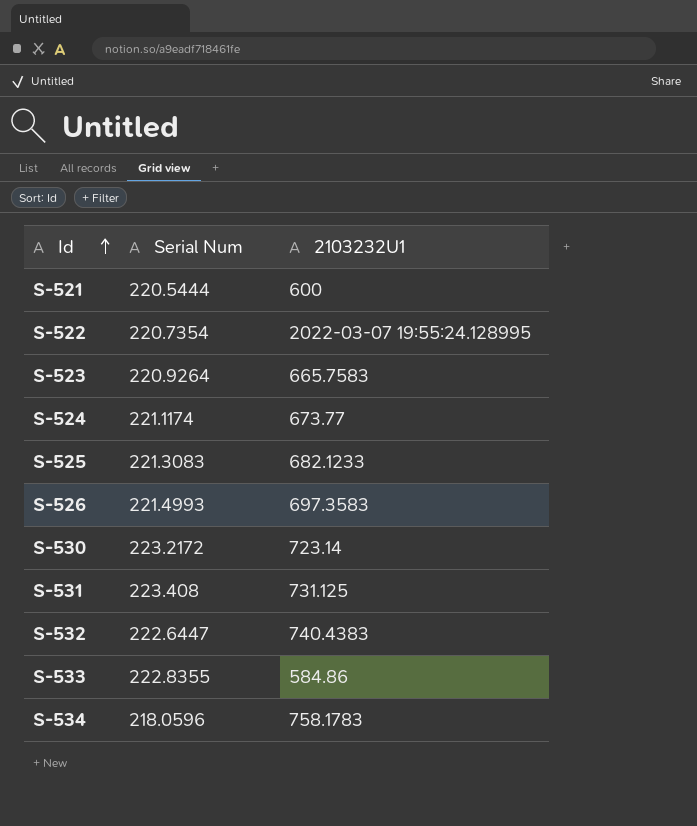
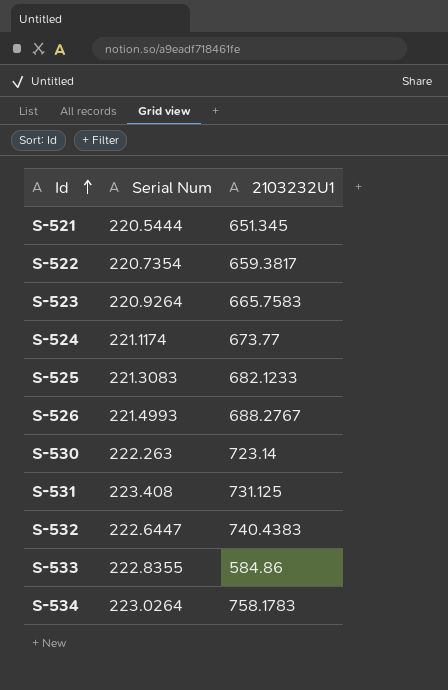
S-521 | 2103232U1: 600 -> 651.345
S-522 | 2103232U1: 2022-03-07 19:55:24.128995 -> 659.3817
S-526 | 2103232U1: 697.3583 -> 688.2767
S-530 | Serial Num: 223.2172 -> 222.263
S-534 | Serial Num: 218.0596 -> 223.0264

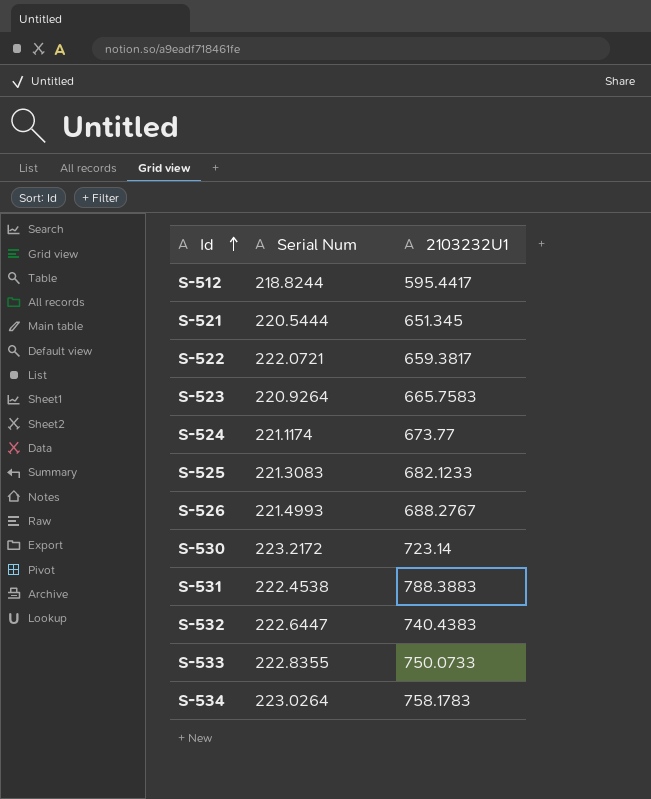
row S-512: none -> 218.8244 | 595.4417
S-522 | Serial Num: 220.7354 -> 222.0721
S-530 | Serial Num: 222.263 -> 223.2172
S-531 | Serial Num: 223.408 -> 222.4538
S-531 | 2103232U1: 731.125 -> 788.3883
S-533 | 2103232U1: 584.86 -> 750.0733

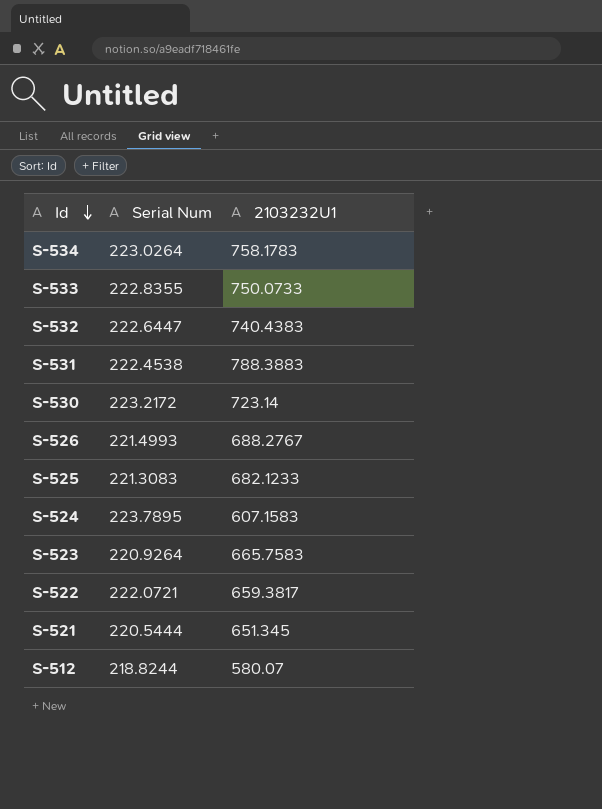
row order: Id ascending -> Id descending
S-524 | Serial Num: 221.1174 -> 223.7895
S-524 | 2103232U1: 673.77 -> 607.1583
S-512 | 2103232U1: 595.4417 -> 580.07

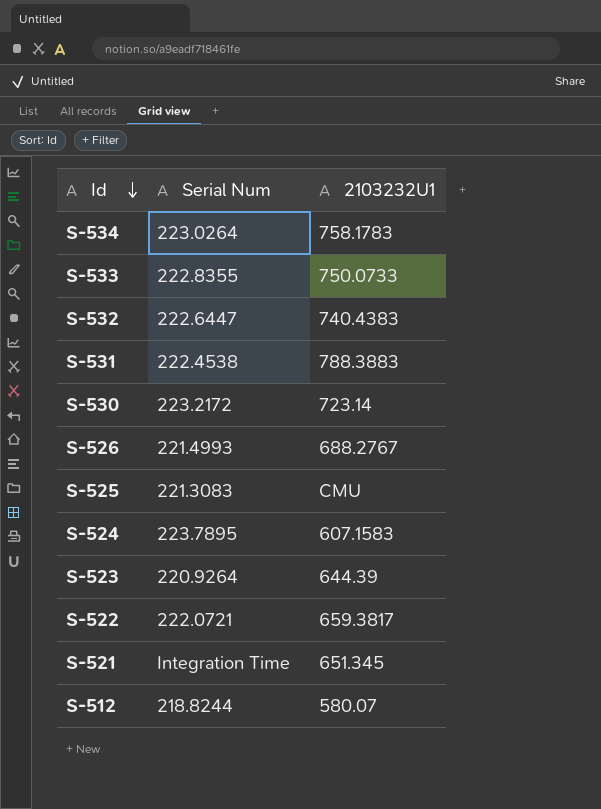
S-525 | 2103232U1: 682.1233 -> CMU
S-523 | 2103232U1: 665.7583 -> 644.39
S-521 | Serial Num: 220.5444 -> Integration Time

